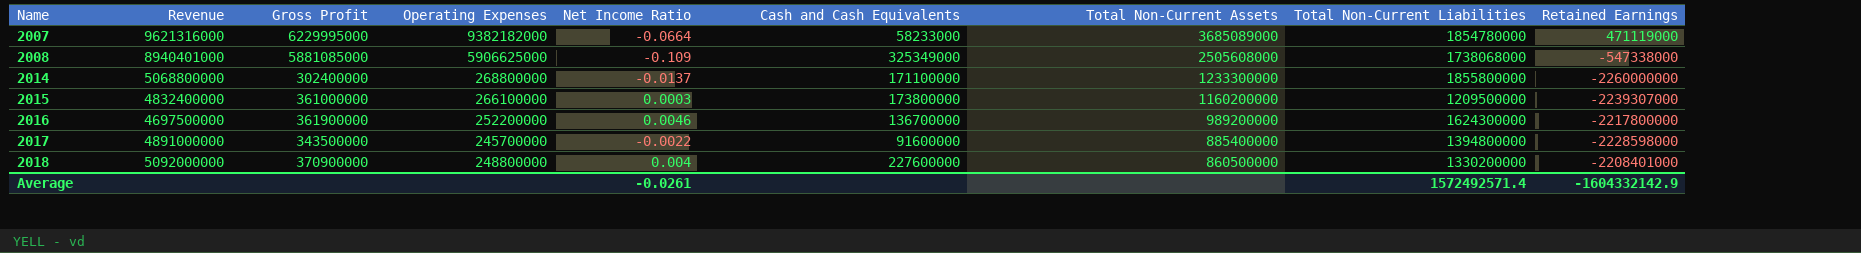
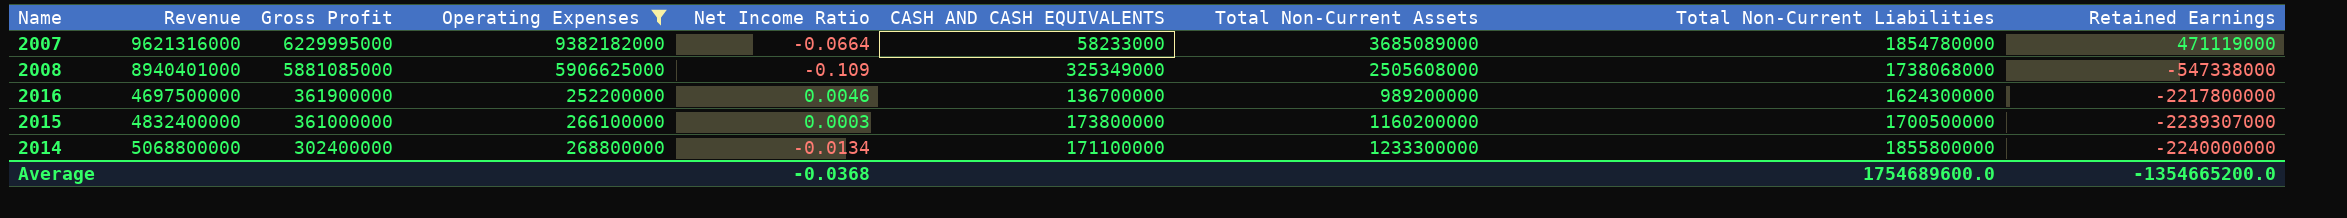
filter: none -> Operating Expenses >= 252200000
row order: Name ascending -> Gross Profit descending
column name: Cash and Cash Equivalents -> CASH AND CASH EQUIVALENTS
2015 | Total Non-Current Liabilities: 1209500000 -> 1700500000
2014 | Net Income Ratio: -0.0137 -> -0.0134
2014 | Retained Earnings: -2260000000 -> -2240000000
Average | Net Income Ratio: -0.0261 -> -0.0368
Average | Total Non-Current Liabilities: 1572492571.4 -> 1754689600.0
Average | Retained Earnings: -1604332142.9 -> -1354665200.0

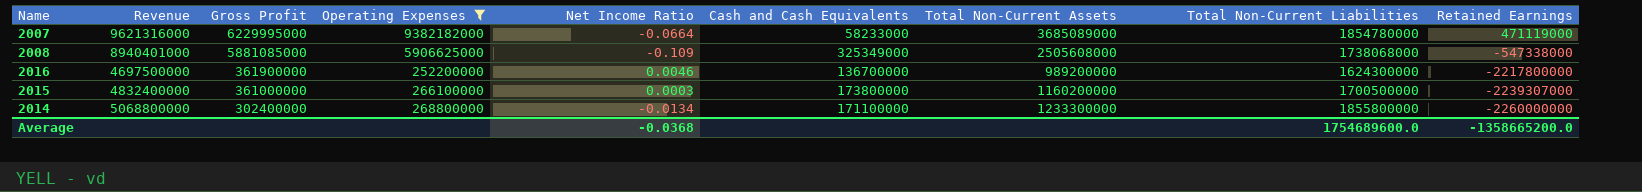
column name: CASH AND CASH EQUIVALENTS -> Cash and Cash Equivalents
2014 | Retained Earnings: -2240000000 -> -2260000000
Average | Retained Earnings: -1354665200.0 -> -1358665200.0

